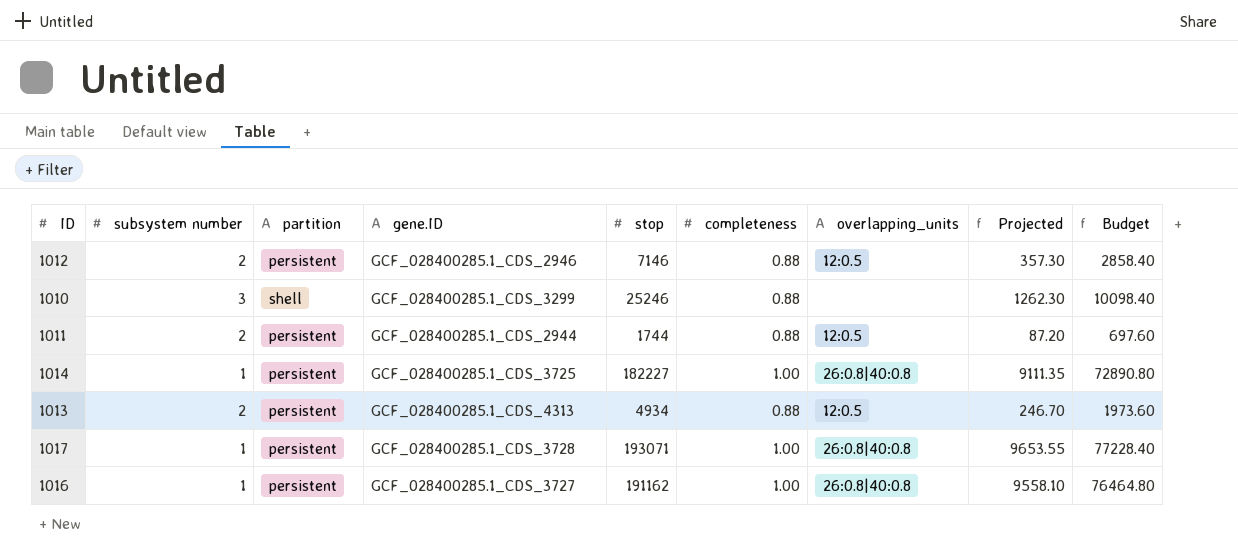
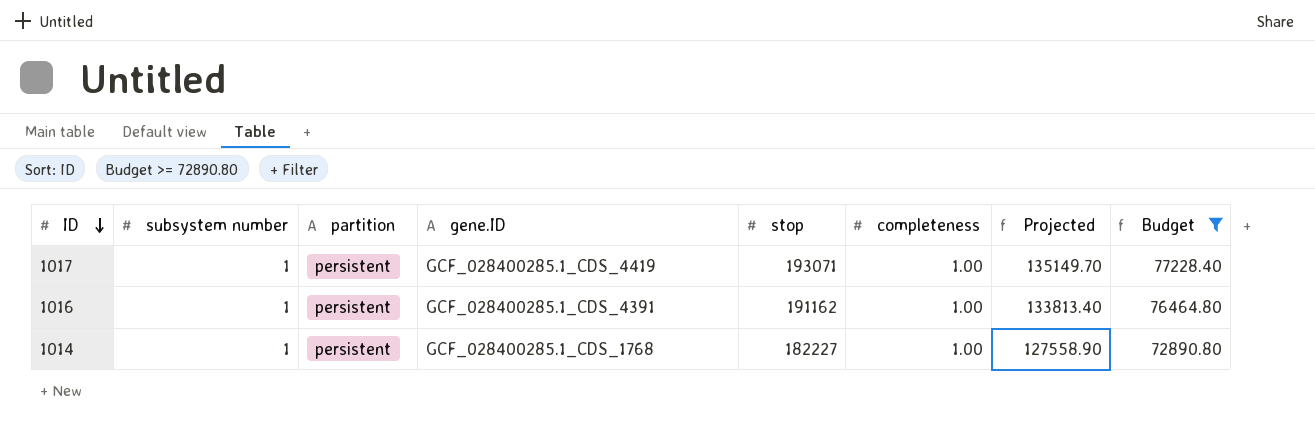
filter: none -> Budget >= 72890.80
row order: none -> ID descending
column overlapping_units | position: 7 -> none
column Projected | formula: [stop] * 0.05 -> [stop] * 0.7
1017 | gene.ID: GCF_028400285.1_CDS_3728 -> GCF_028400285.1_CDS_4419
1016 | gene.ID: GCF_028400285.1_CDS_3727 -> GCF_028400285.1_CDS_4391
1014 | gene.ID: GCF_028400285.1_CDS_3725 -> GCF_028400285.1_CDS_1768

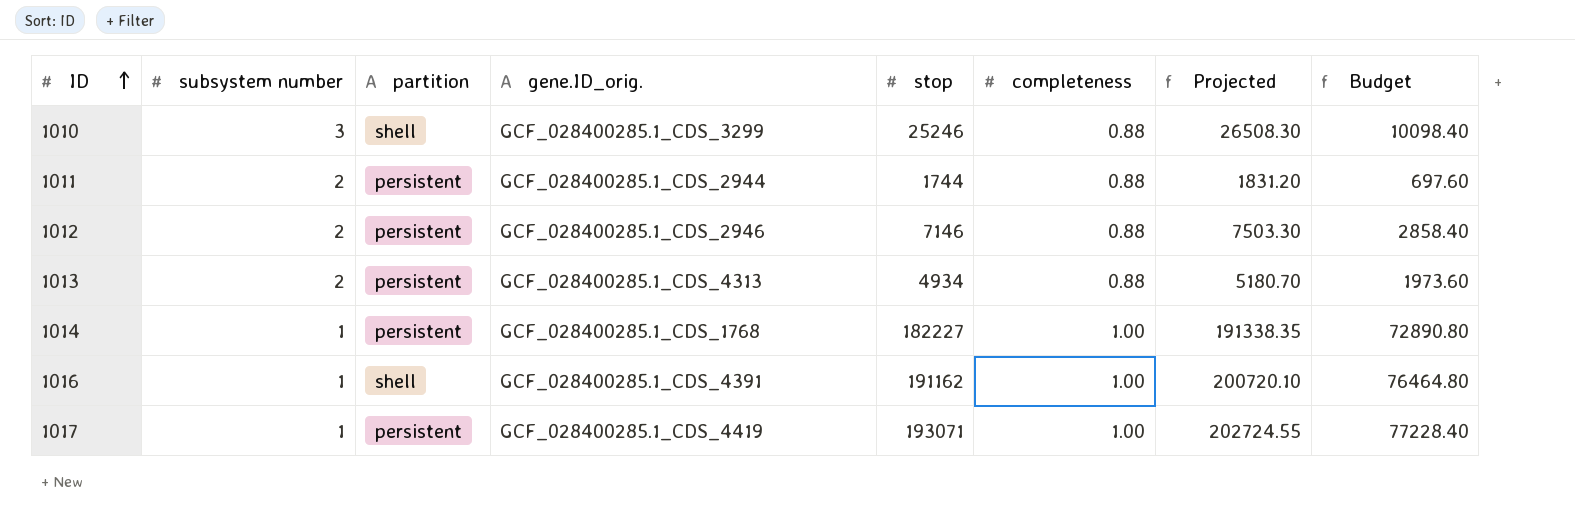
filter: Budget >= 72890.80 -> none
row order: ID descending -> ID ascending
column name: gene.ID -> gene.ID_orig.
column Projected | formula: [stop] * 0.7 -> [stop] * 1.05
1016 | partition: persistent -> shell

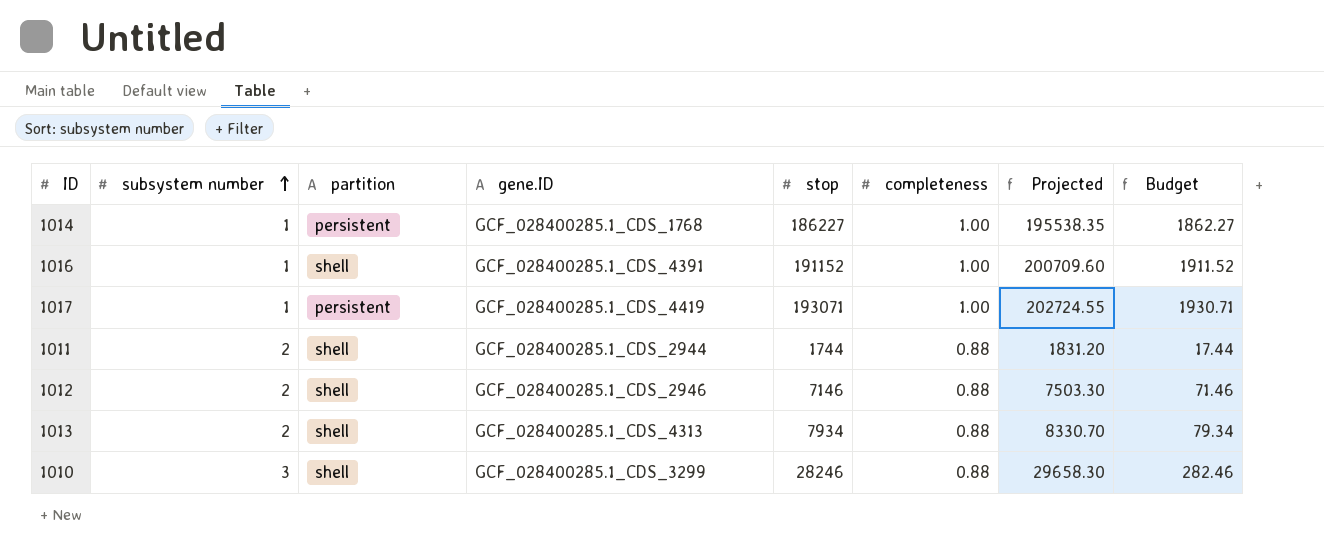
row order: ID ascending -> subsystem number ascending
column name: gene.ID_orig. -> gene.ID
column Budget | formula: [stop] * 0.4 -> [stop] * 0.01
1014 | stop: 182227 -> 186227
1014 | Projected: 191338.35 -> 195538.35
1016 | stop: 191162 -> 191152
1016 | Projected: 200720.10 -> 200709.60
1011 | partition: persistent -> shell
1012 | partition: persistent -> shell
1013 | partition: persistent -> shell
1013 | stop: 4934 -> 7934
1013 | Projected: 5180.70 -> 8330.70
1010 | stop: 25246 -> 28246
1010 | Projected: 26508.30 -> 29658.30

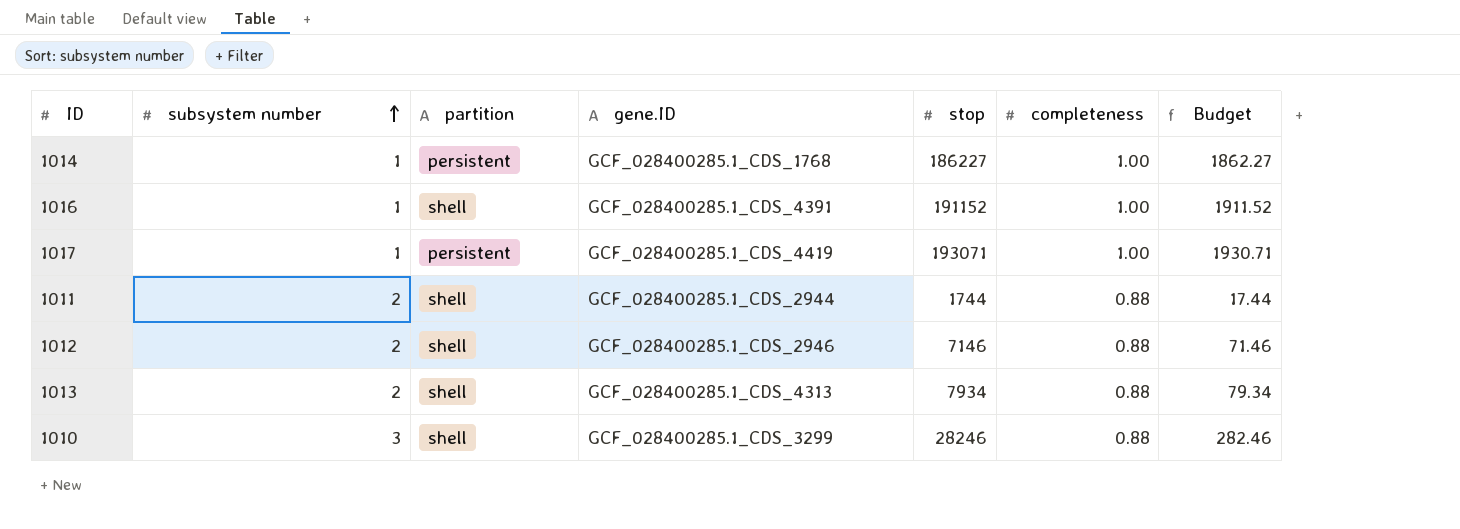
column Projected | formula: [stop] * 1.05 -> none

